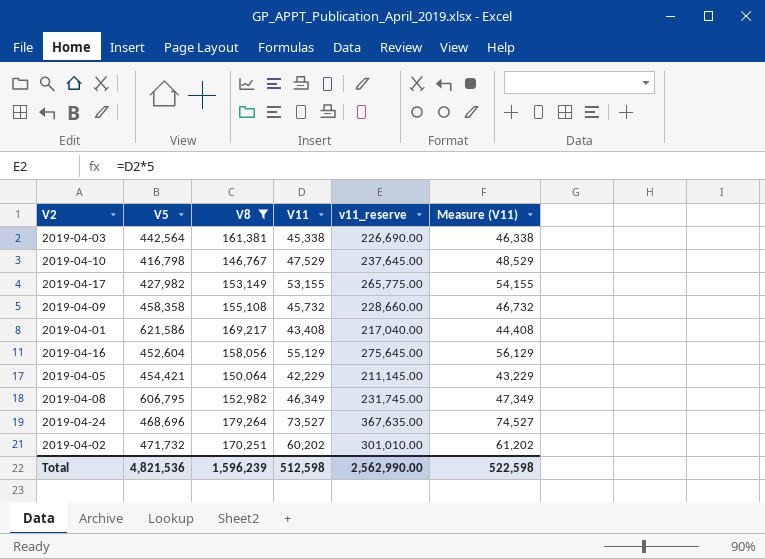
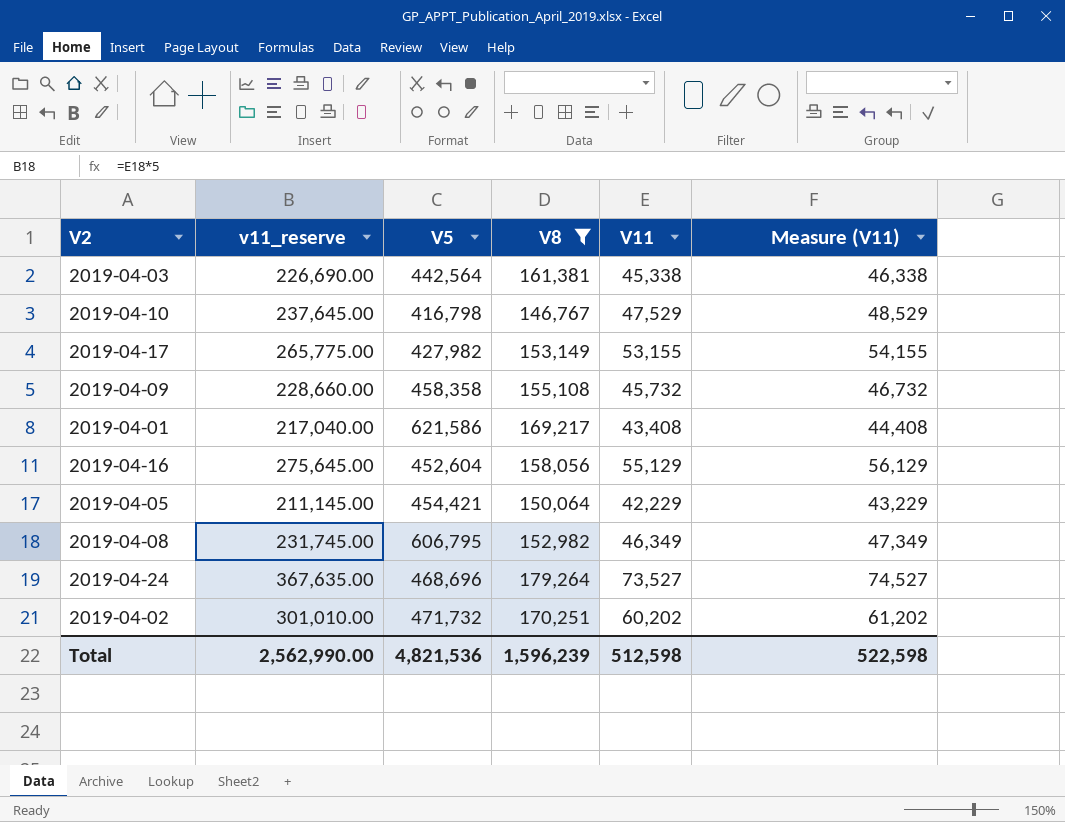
column v11_reserve | position: 5 -> 2

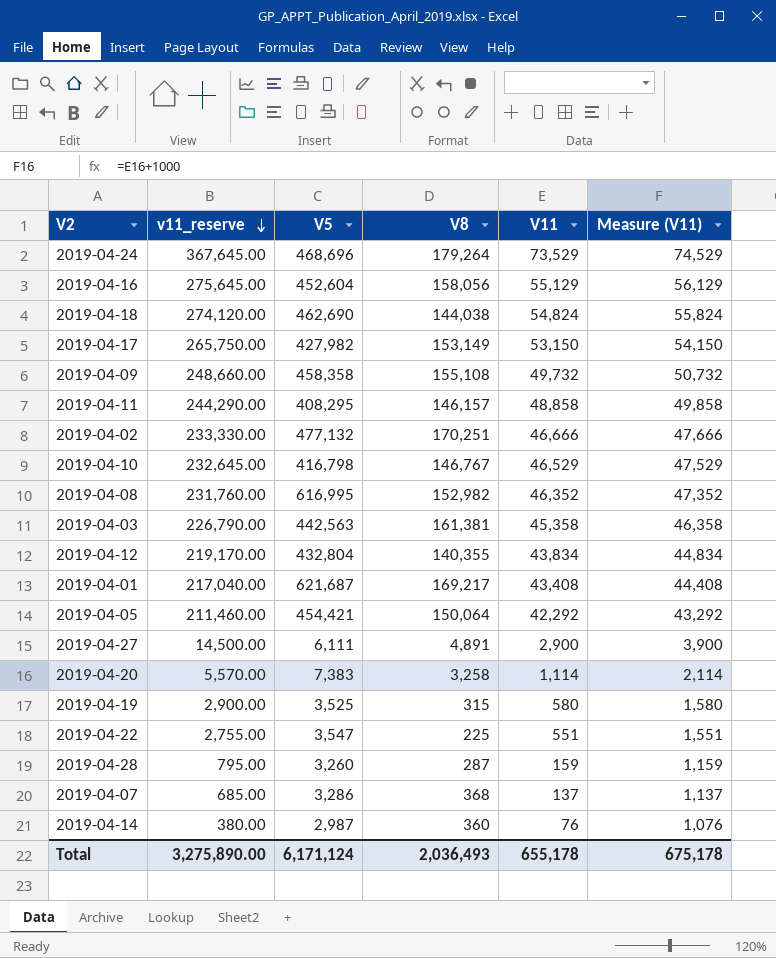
filter: V8 >= 146,767 -> none
row order: none -> v11_reserve descending
2019-04-24 | v11_reserve: 367,635.00 -> 367,645.00
2019-04-24 | V11: 73,527 -> 73,529
2019-04-24 | Measure (V11): 74,527 -> 74,529
2019-04-17 | v11_reserve: 265,775.00 -> 265,750.00
2019-04-17 | V11: 53,155 -> 53,150
2019-04-17 | Measure (V11): 54,155 -> 54,150
2019-04-09 | v11_reserve: 228,660.00 -> 248,660.00
2019-04-09 | V11: 45,732 -> 49,732
2019-04-09 | Measure (V11): 46,732 -> 50,732
2019-04-02 | v11_reserve: 301,010.00 -> 233,330.00
2019-04-02 | V5: 471,732 -> 477,132
2019-04-02 | V11: 60,202 -> 46,666
2019-04-02 | Measure (V11): 61,202 -> 47,666
2019-04-10 | v11_reserve: 237,645.00 -> 232,645.00
2019-04-10 | V11: 47,529 -> 46,529
2019-04-10 | Measure (V11): 48,529 -> 47,529
2019-04-08 | v11_reserve: 231,745.00 -> 231,760.00
2019-04-08 | V5: 606,795 -> 616,995
2019-04-08 | V11: 46,349 -> 46,352
2019-04-08 | Measure (V11): 47,349 -> 47,352
2019-04-03 | v11_reserve: 226,690.00 -> 226,790.00
2019-04-03 | V5: 442,564 -> 442,563
2019-04-03 | V11: 45,338 -> 45,358
2019-04-03 | Measure (V11): 46,338 -> 46,358
2019-04-01 | V5: 621,586 -> 621,687
2019-04-05 | v11_reserve: 211,145.00 -> 211,460.00
2019-04-05 | V11: 42,229 -> 42,292
2019-04-05 | Measure (V11): 43,229 -> 43,292
Total | v11_reserve: 2,562,990.00 -> 3,275,890.00
Total | V5: 4,821,536 -> 6,171,124
Total | V8: 1,596,239 -> 2,036,493
Total | V11: 512,598 -> 655,178
Total | Measure (V11): 522,598 -> 675,178

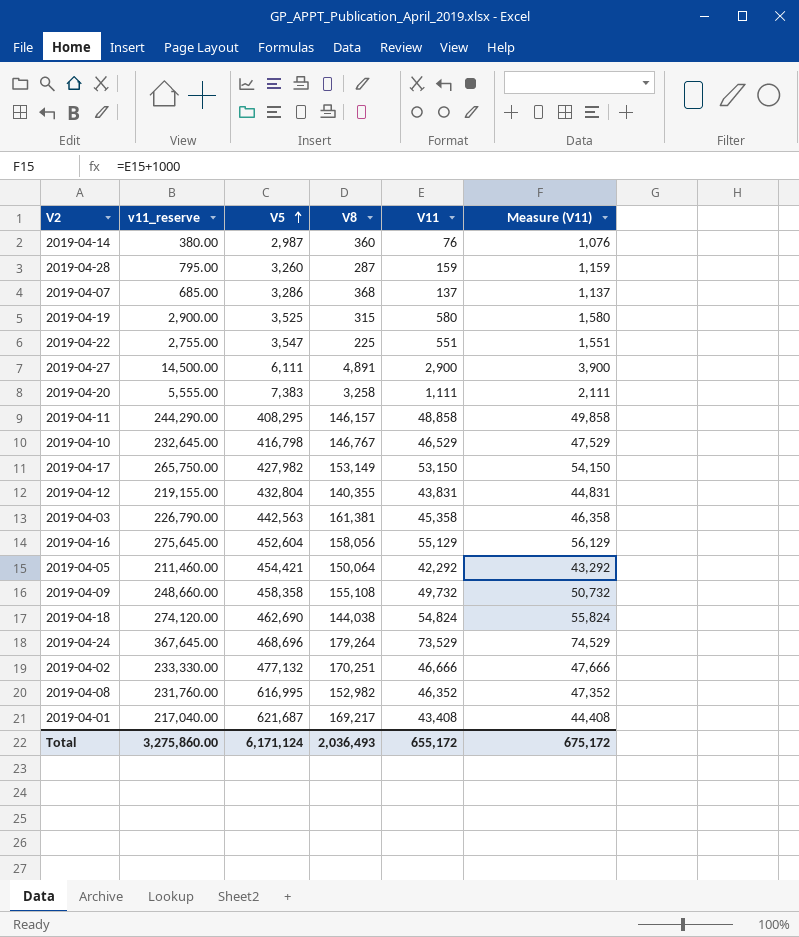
row order: v11_reserve descending -> V5 ascending
2019-04-20 | v11_reserve: 5,570.00 -> 5,555.00
2019-04-20 | V11: 1,114 -> 1,111
2019-04-20 | Measure (V11): 2,114 -> 2,111
2019-04-12 | v11_reserve: 219,170.00 -> 219,155.00
2019-04-12 | V11: 43,834 -> 43,831
2019-04-12 | Measure (V11): 44,834 -> 44,831
Total | v11_reserve: 3,275,890.00 -> 3,275,860.00
Total | V11: 655,178 -> 655,172
Total | Measure (V11): 675,178 -> 675,172

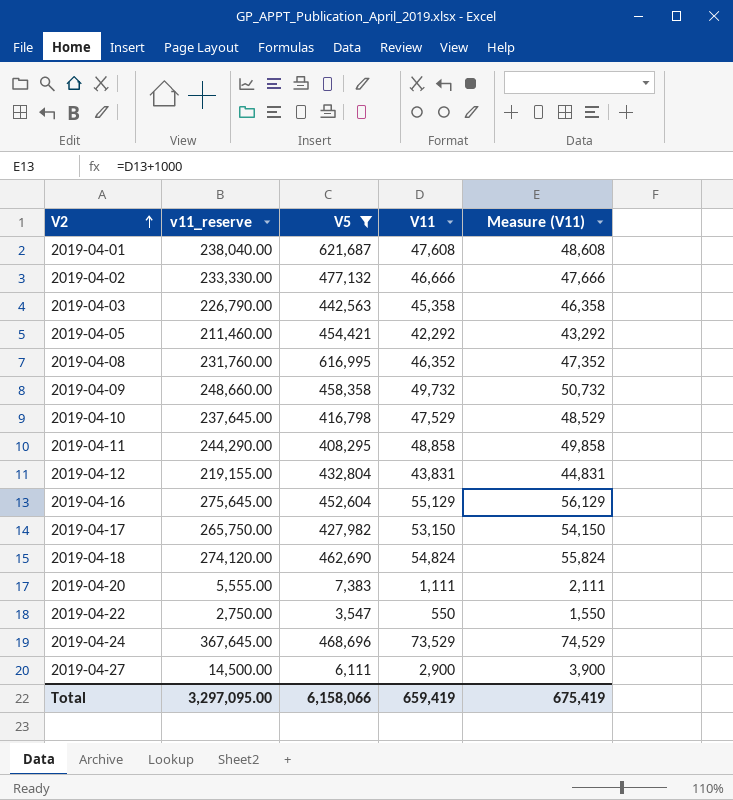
filter: none -> V5 >= 3,547
row order: V5 ascending -> V2 ascending
column V8 | position: 4 -> none
2019-04-01 | v11_reserve: 217,040.00 -> 238,040.00
2019-04-01 | V11: 43,408 -> 47,608
2019-04-01 | Measure (V11): 44,408 -> 48,608
2019-04-10 | v11_reserve: 232,645.00 -> 237,645.00
2019-04-10 | V11: 46,529 -> 47,529
2019-04-10 | Measure (V11): 47,529 -> 48,529
2019-04-22 | v11_reserve: 2,755.00 -> 2,750.00
2019-04-22 | V11: 551 -> 550
2019-04-22 | Measure (V11): 1,551 -> 1,550
Total | v11_reserve: 3,275,860.00 -> 3,297,095.00
Total | V5: 6,171,124 -> 6,158,066
Total | V11: 655,172 -> 659,419
Total | Measure (V11): 675,172 -> 675,419

